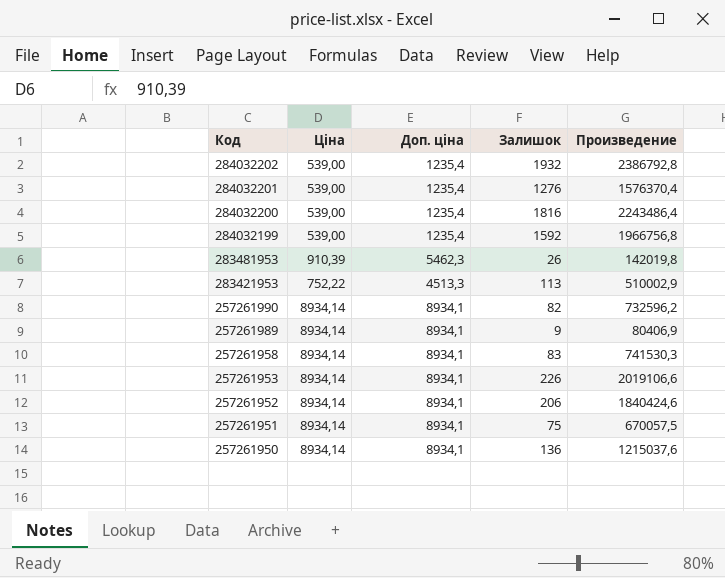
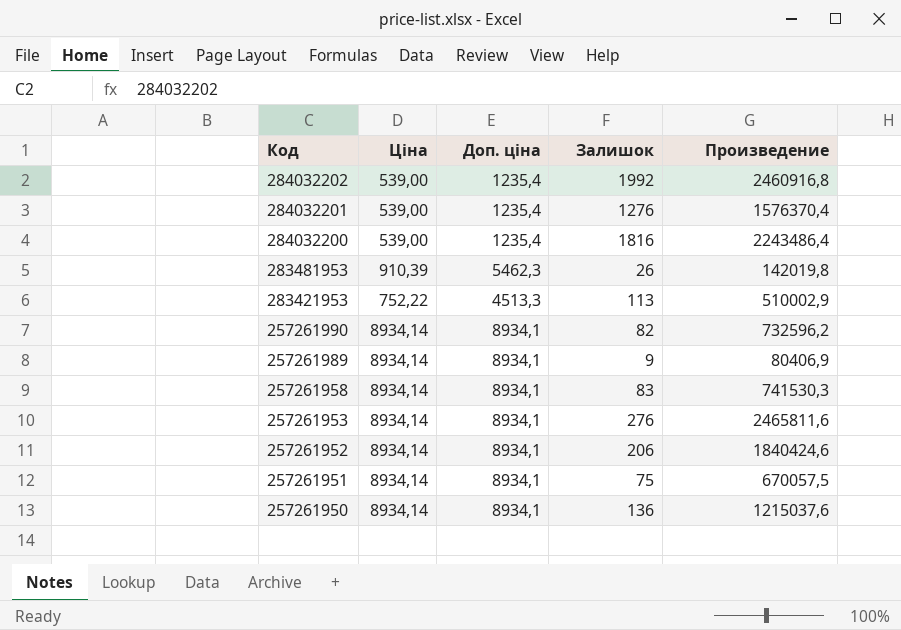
row 284032199: 539,00 | 1235,4 | 1592 | 1966756,8 -> none
284032202 | Залишок: 1932 -> 1992
284032202 | Произведение: 2386792,8 -> 2460916,8
257261953 | Залишок: 226 -> 276
257261953 | Произведение: 2019106,6 -> 2465811,6

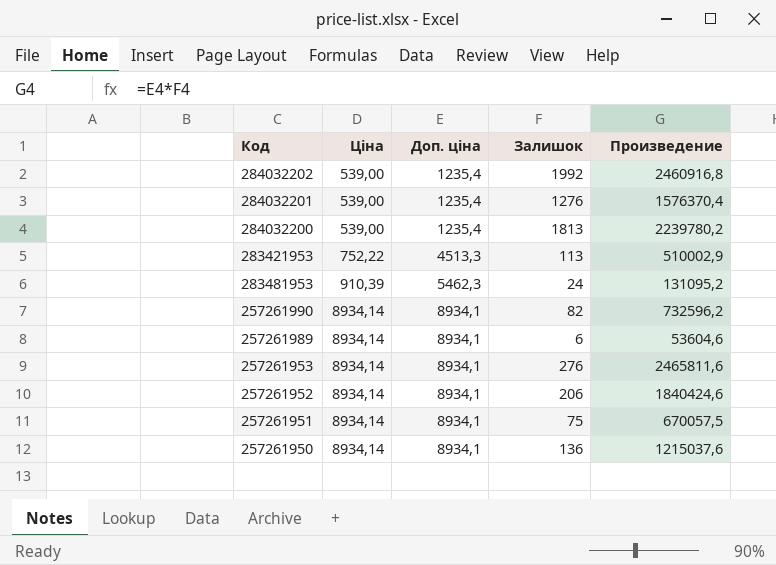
row order: Код descending -> Ціна ascending
row 257261958: 8934,14 | 8934,1 | 83 | 741530,3 -> none
284032200 | Залишок: 1816 -> 1813
284032200 | Произведение: 2243486,4 -> 2239780,2
283481953 | Залишок: 26 -> 24
283481953 | Произведение: 142019,8 -> 131095,2
257261989 | Залишок: 9 -> 6
257261989 | Произведение: 80406,9 -> 53604,6

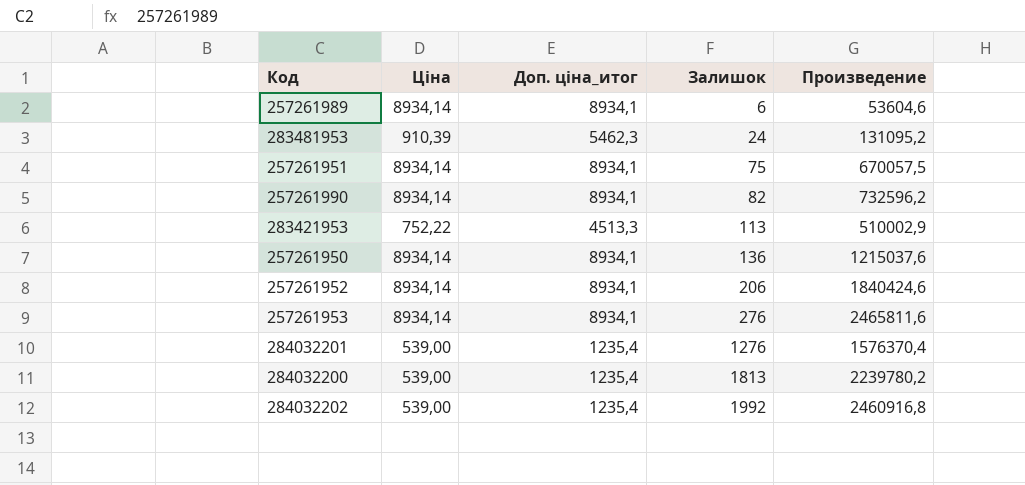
row order: Ціна ascending -> Залишок ascending
column name: Доп. ціна -> Доп. ціна_итог

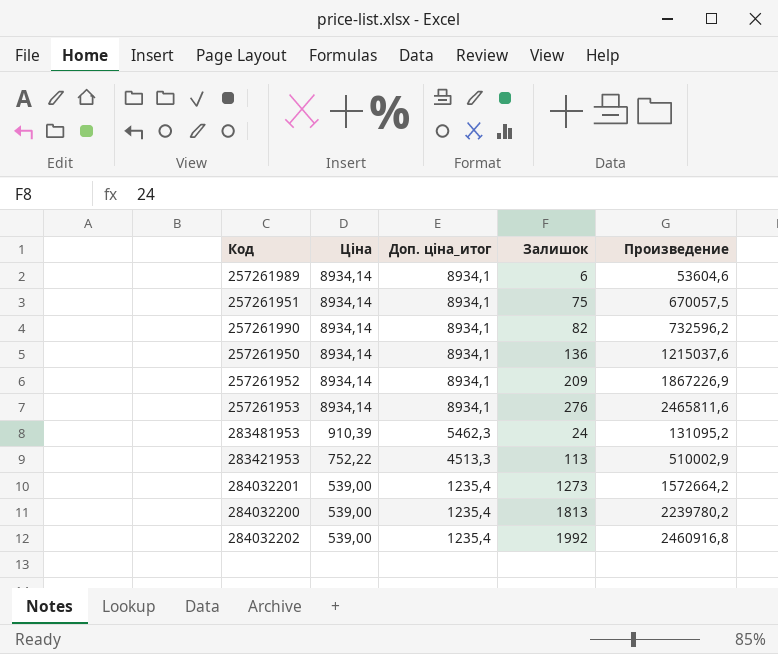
row order: Залишок ascending -> Ціна descending
257261952 | Залишок: 206 -> 209
257261952 | Произведение: 1840424,6 -> 1867226,9
284032201 | Залишок: 1276 -> 1273
284032201 | Произведение: 1576370,4 -> 1572664,2

